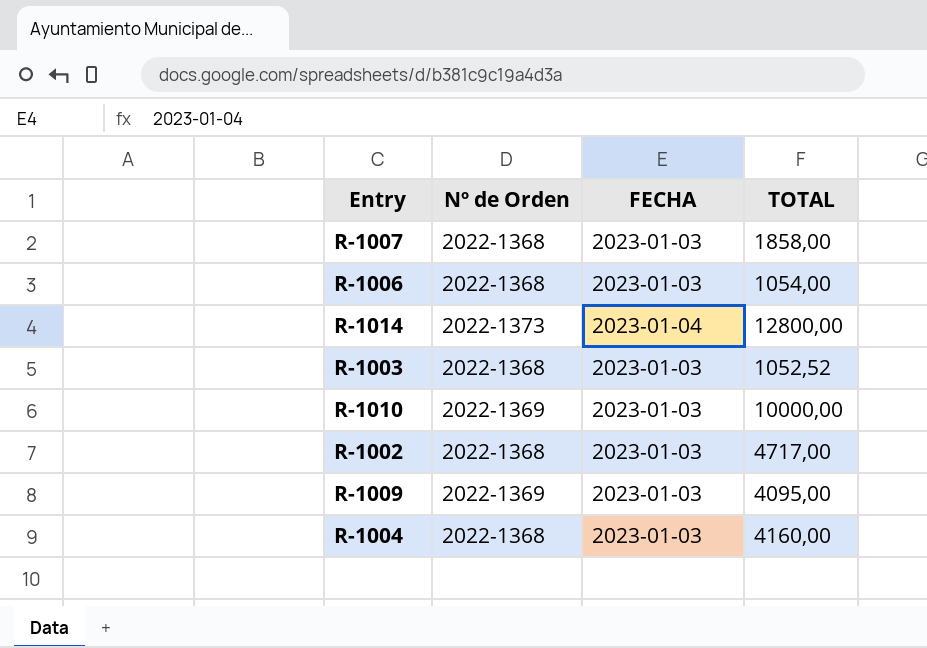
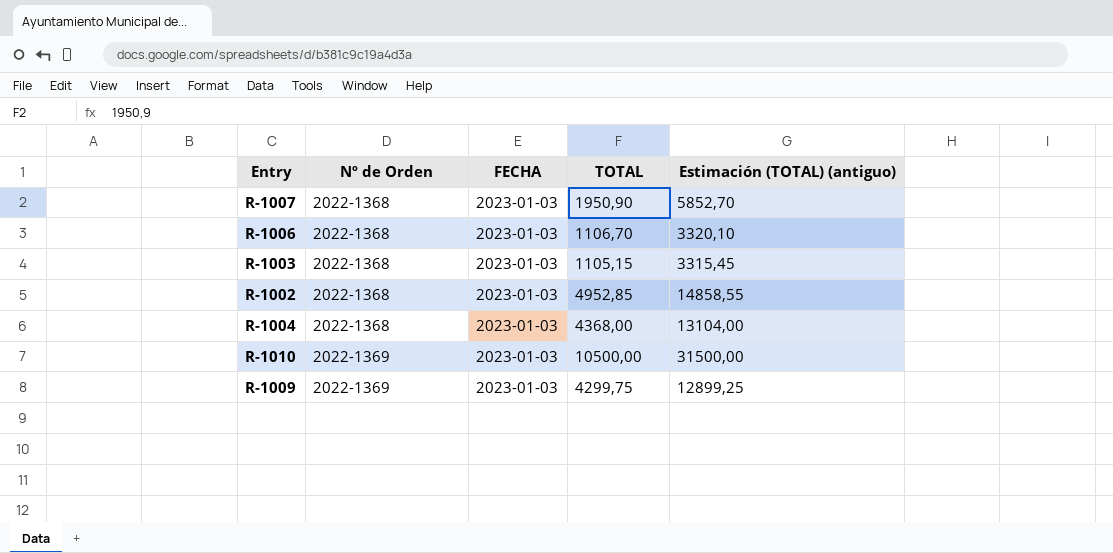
row order: none -> Nº de Orden ascending
column Estimación (TOTAL) (antiguo) | formula: none -> [TOTAL] * 3
row R-1014: 2022-1373 | 2023-01-04 | 12800,00 -> none
R-1007 | TOTAL: 1858,00 -> 1950,90
R-1006 | TOTAL: 1054,00 -> 1106,70
R-1003 | TOTAL: 1052,52 -> 1105,15
R-1002 | TOTAL: 4717,00 -> 4952,85
R-1004 | TOTAL: 4160,00 -> 4368,00
R-1010 | TOTAL: 10000,00 -> 10500,00
R-1009 | TOTAL: 4095,00 -> 4299,75

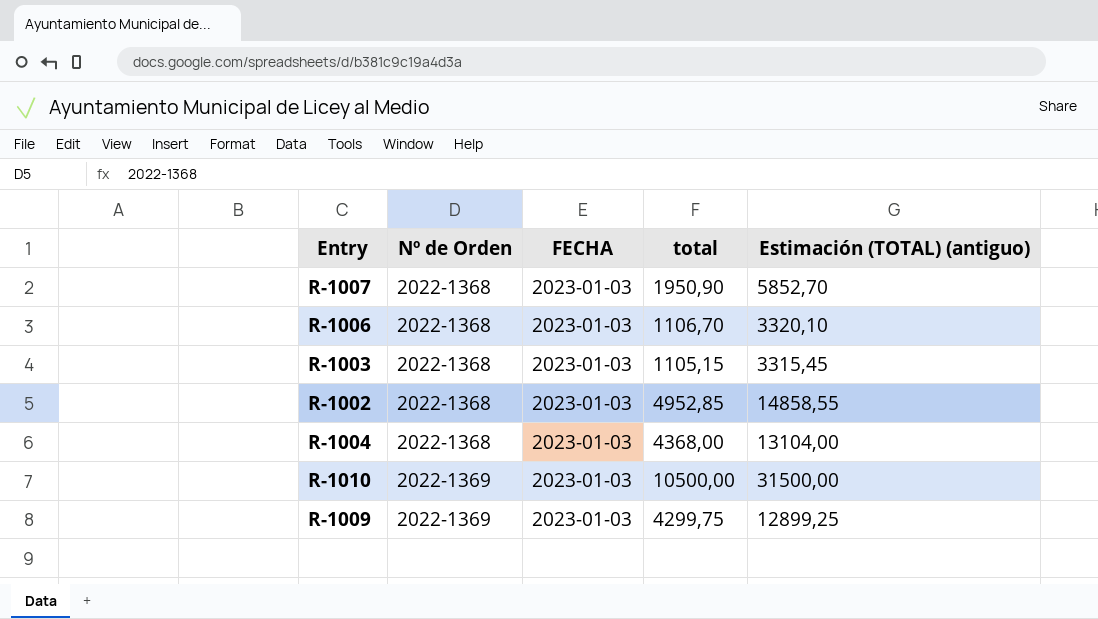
column name: TOTAL -> total

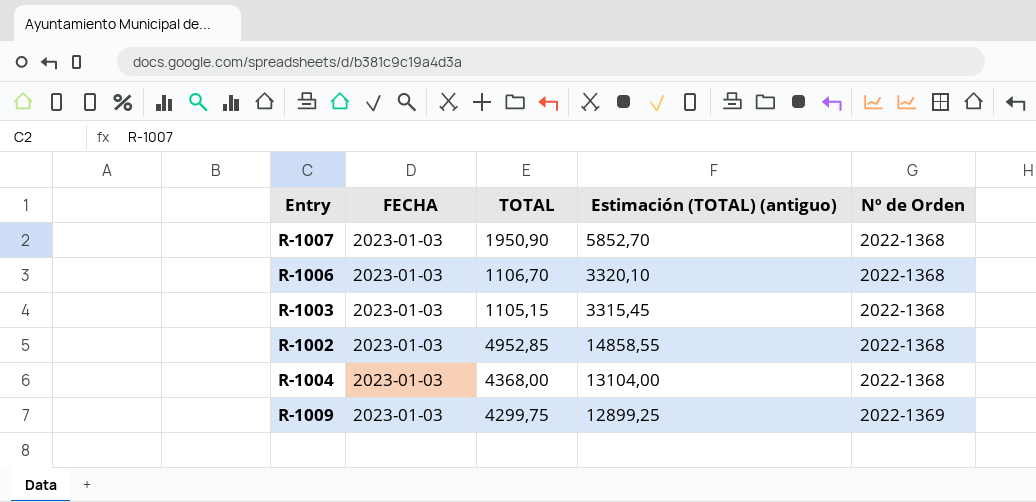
column name: total -> TOTAL
column Nº de Orden | position: 2 -> 5
row R-1010: 2022-1369 | 2023-01-03 | 10500,00 | 31500,00 -> none

